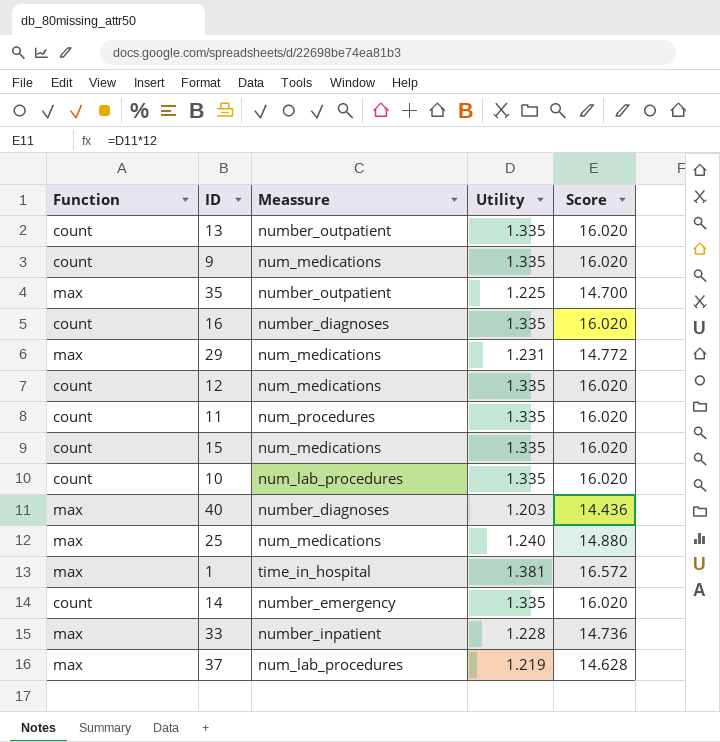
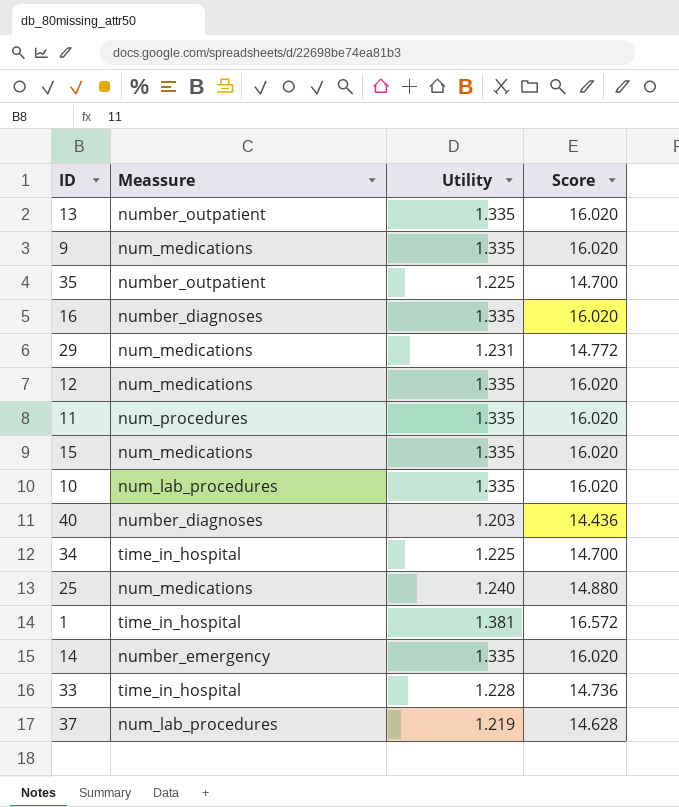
column Function | position: 1 -> none
row 34: none -> time_in_hospital | 1.225 | 14.700
33 | Meassure: number_inpatient -> time_in_hospital

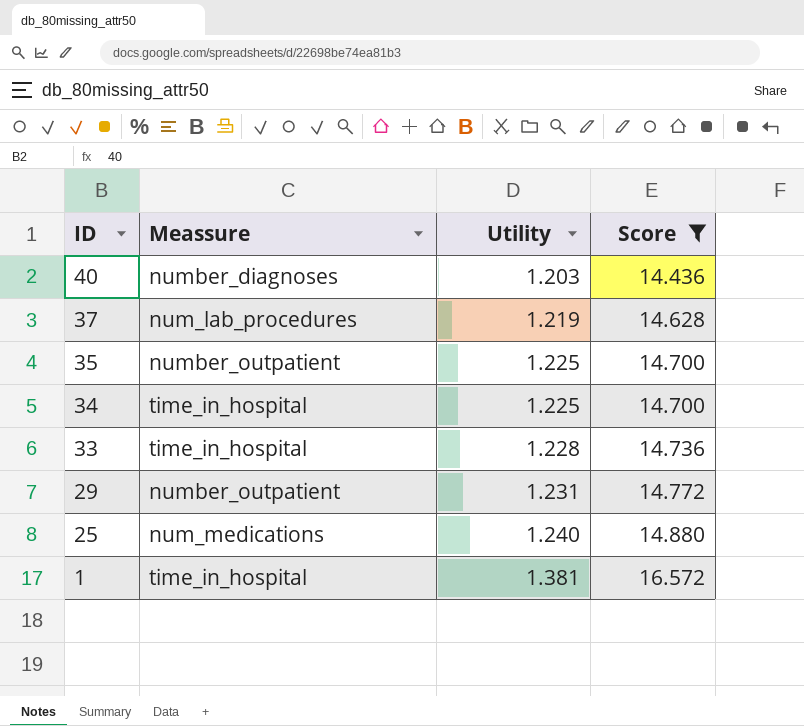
filter: none -> Score != 16.020
row order: none -> ID descending
29 | Meassure: num_medications -> number_outpatient

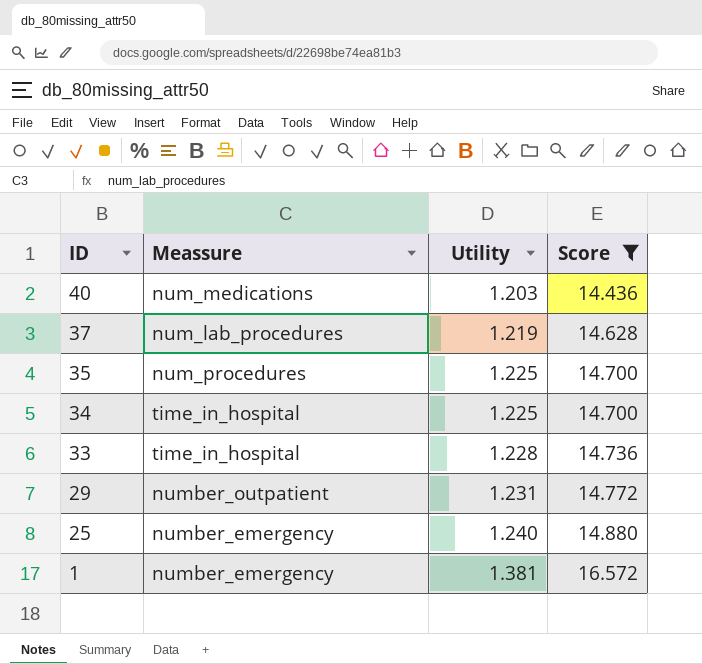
40 | Meassure: number_diagnoses -> num_medications
35 | Meassure: number_outpatient -> num_procedures
25 | Meassure: num_medications -> number_emergency
1 | Meassure: time_in_hospital -> number_emergency

